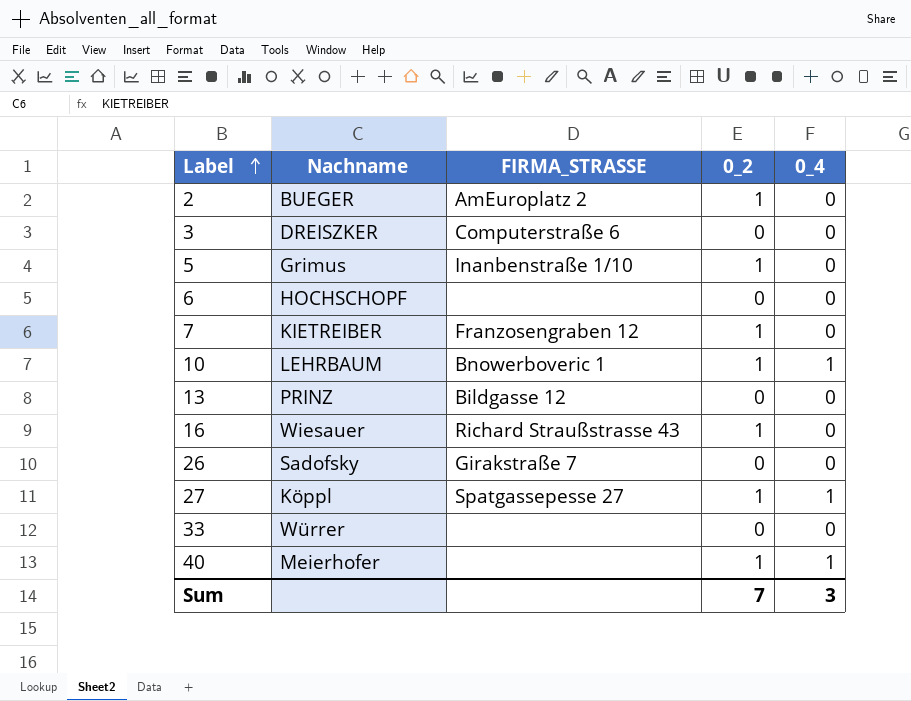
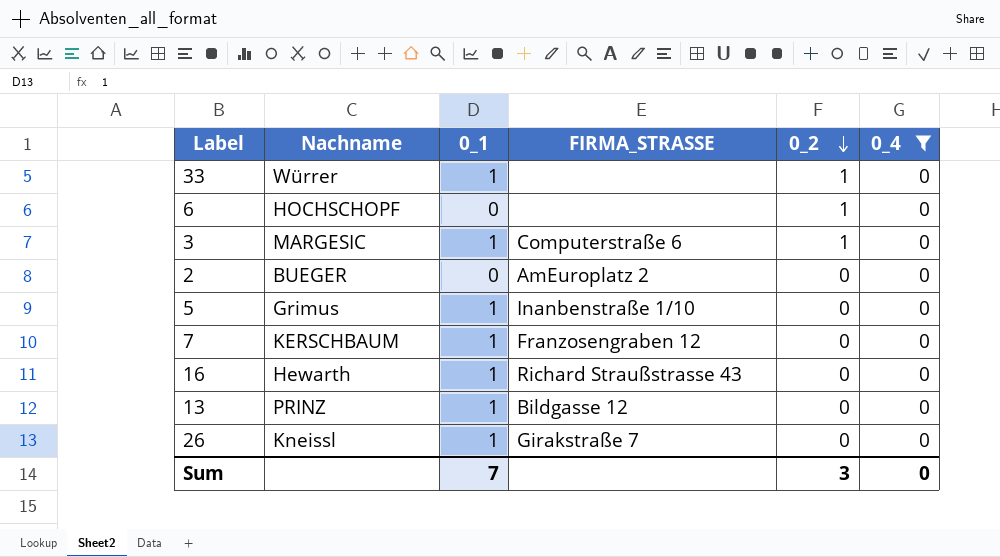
filter: none -> 0_4 = 0
row order: Label ascending -> 0_2 descending
column 0_1 | position: none -> 3
33 | 0_2: 0 -> 1
6 | 0_2: 0 -> 1
3 | Nachname: DREISZKER -> MARGESIC
3 | 0_2: 0 -> 1
2 | 0_2: 1 -> 0
5 | 0_2: 1 -> 0
7 | Nachname: KIETREIBER -> KERSCHBAUM
7 | 0_2: 1 -> 0
16 | Nachname: Wiesauer -> Hewarth
16 | 0_2: 1 -> 0
26 | Nachname: Sadofsky -> Kneissl
Sum | 0_2: 7 -> 3
Sum | 0_4: 3 -> 0

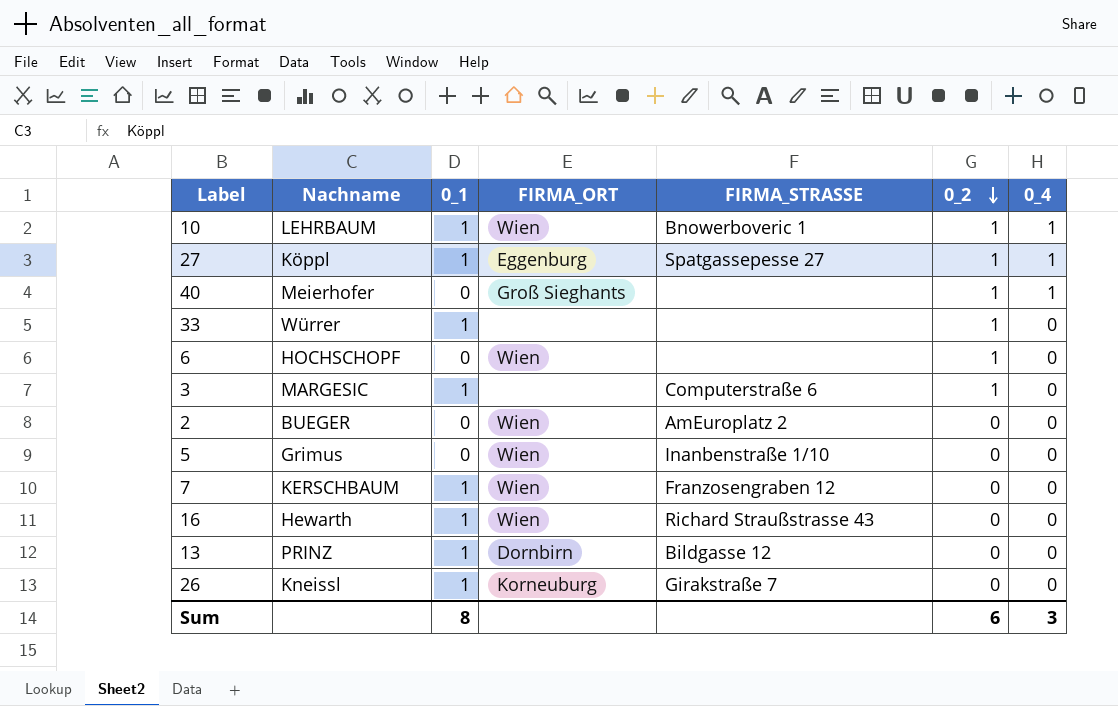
filter: 0_4 = 0 -> none
column FIRMA_ORT | position: none -> 4
5 | 0_1: 1 -> 0
Sum | 0_1: 7 -> 8
Sum | 0_2: 3 -> 6
Sum | 0_4: 0 -> 3

